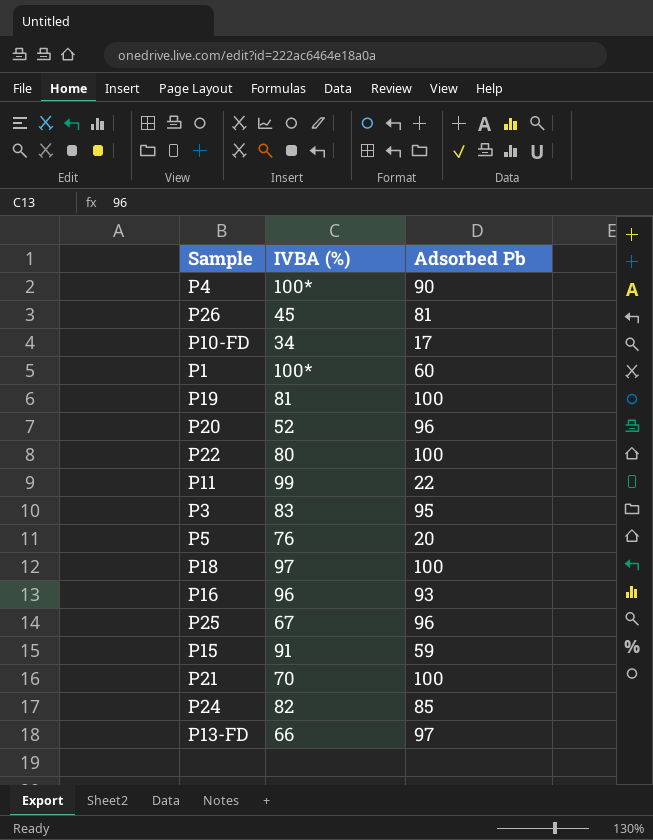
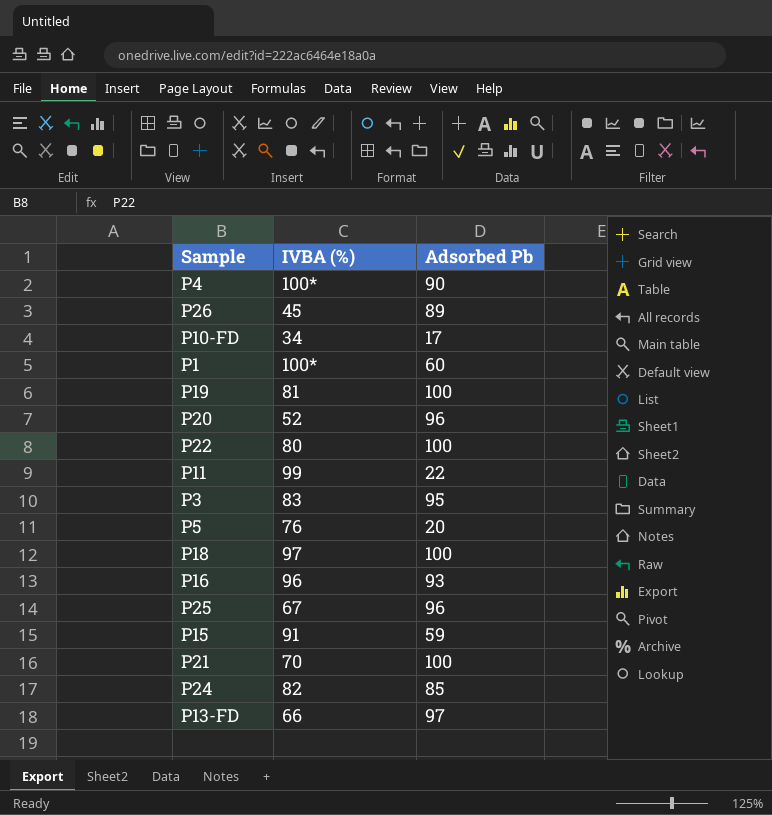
P26 | Adsorbed Pb: 81 -> 89

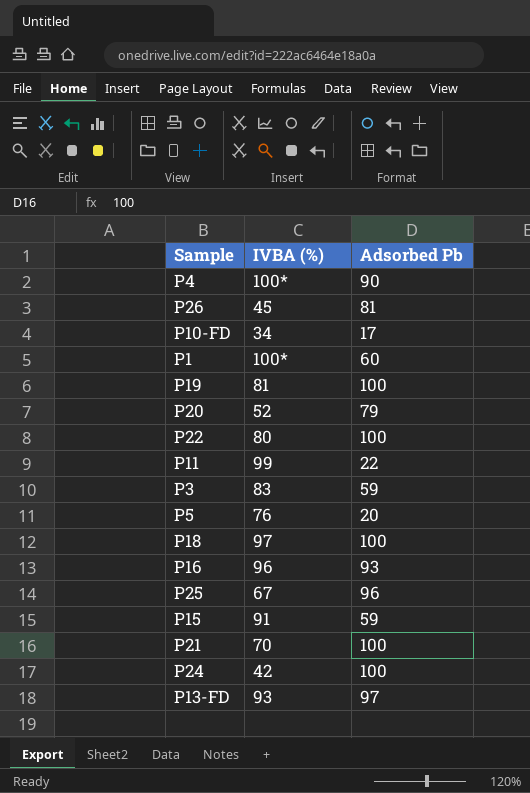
P26 | Adsorbed Pb: 89 -> 81
P20 | Adsorbed Pb: 96 -> 79
P3 | Adsorbed Pb: 95 -> 59
P24 | IVBA (%): 82 -> 42
P24 | Adsorbed Pb: 85 -> 100
P13-FD | IVBA (%): 66 -> 93

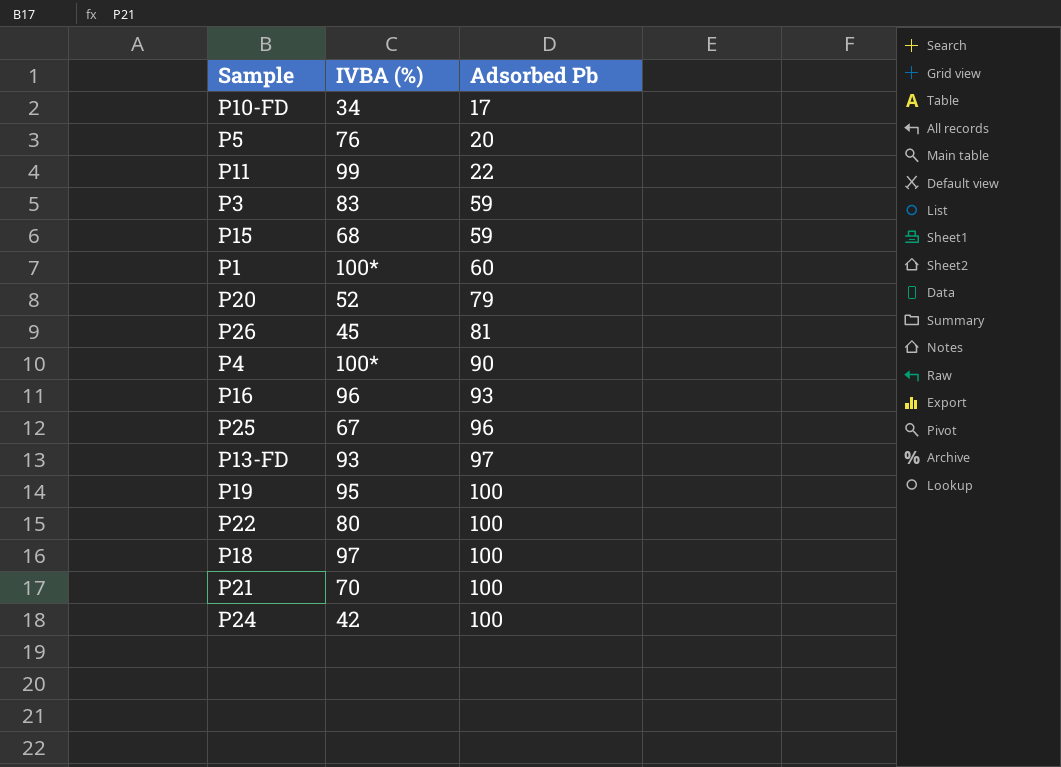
row order: none -> Adsorbed Pb ascending
P15 | IVBA (%): 91 -> 68
P19 | IVBA (%): 81 -> 95

